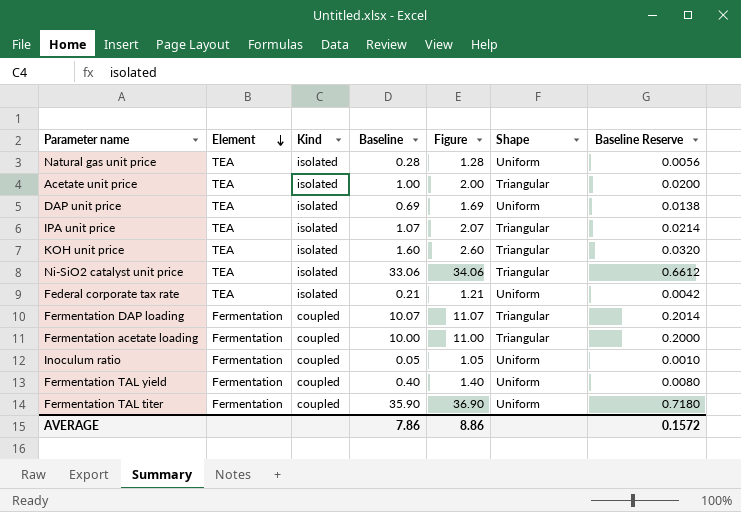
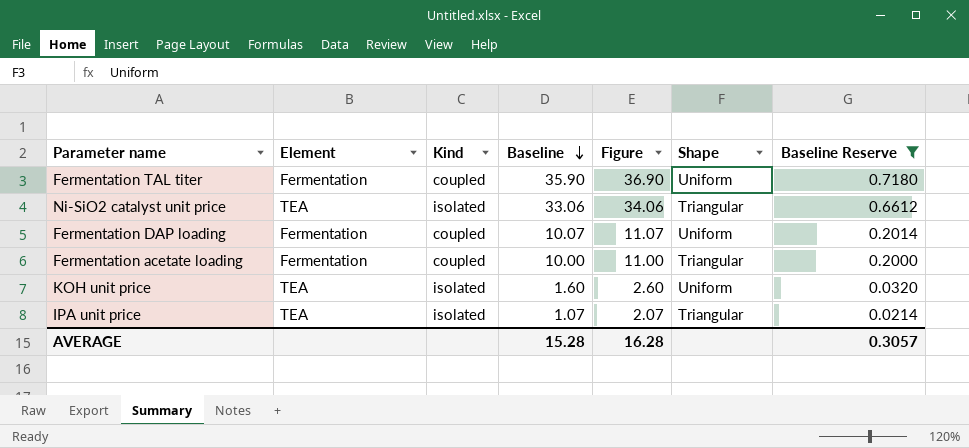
filter: none -> Baseline Reserve >= 0.0214
row order: Element descending -> Baseline descending
Fermentation DAP loading | Shape: Triangular -> Uniform
KOH unit price | Shape: Triangular -> Uniform
AVERAGE | Baseline: 7.86 -> 15.28
AVERAGE | Figure: 8.86 -> 16.28
AVERAGE | Baseline Reserve: 0.1572 -> 0.3057

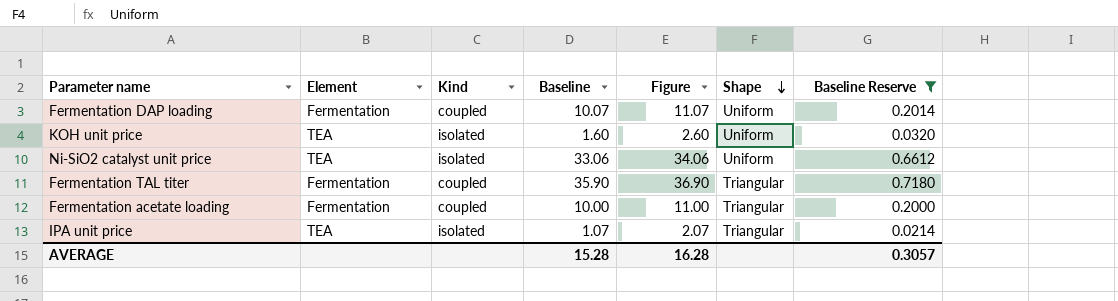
row order: Baseline descending -> Shape descending
Ni-SiO2 catalyst unit price | Shape: Triangular -> Uniform
Fermentation TAL titer | Shape: Uniform -> Triangular

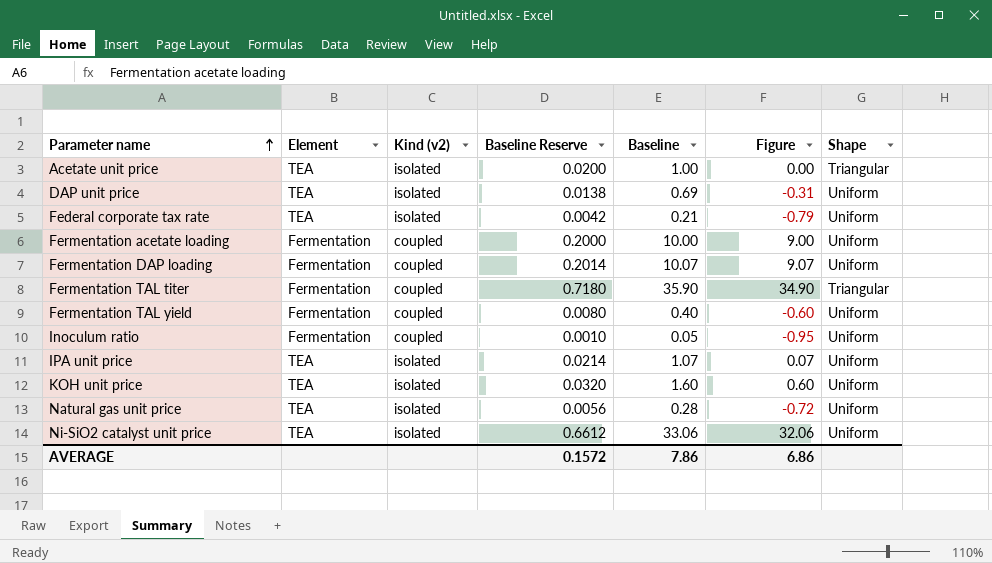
filter: Baseline Reserve >= 0.0214 -> none
row order: Shape descending -> Parameter name ascending
column name: Kind -> Kind (v2)
column Baseline Reserve | position: 7 -> 4
column Figure | formula: [Baseline] + 1 -> [Baseline] - 1
Fermentation acetate loading | Shape: Triangular -> Uniform
IPA unit price | Shape: Triangular -> Uniform
AVERAGE | Baseline Reserve: 0.3057 -> 0.1572
AVERAGE | Baseline: 15.28 -> 7.86
AVERAGE | Figure: 16.28 -> 6.86

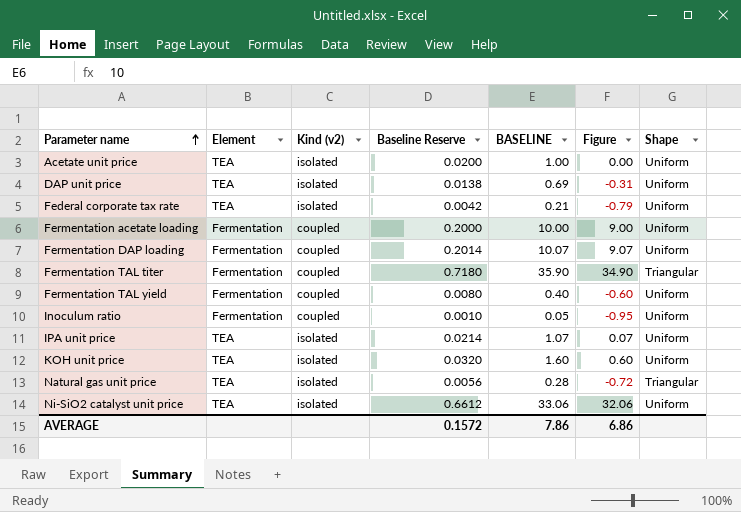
column name: Baseline -> BASELINE
Acetate unit price | Shape: Triangular -> Uniform
Natural gas unit price | Shape: Uniform -> Triangular

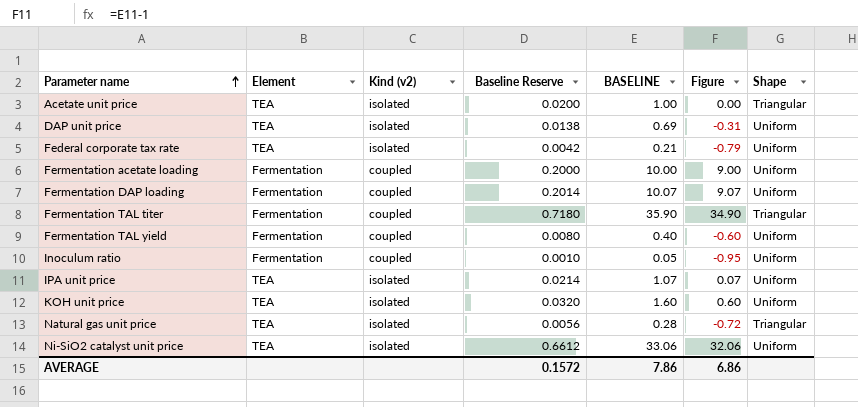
Acetate unit price | Shape: Uniform -> Triangular

